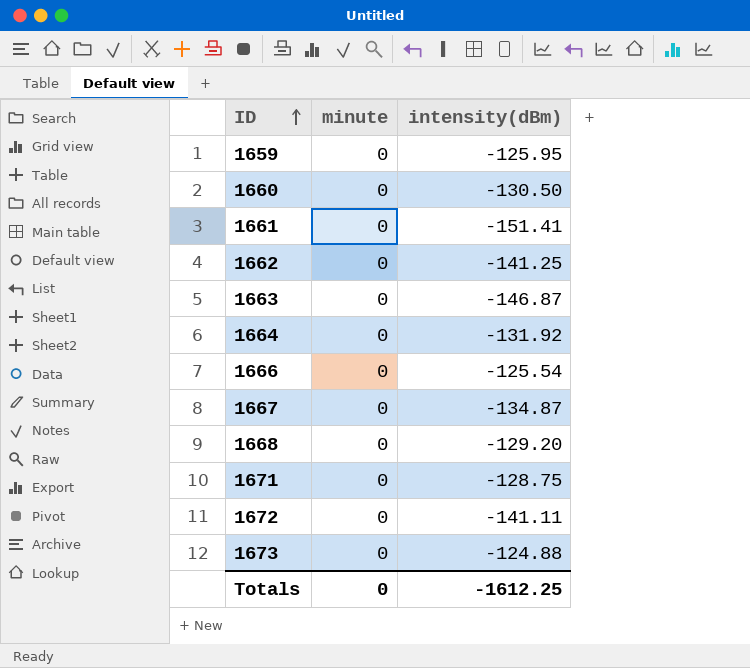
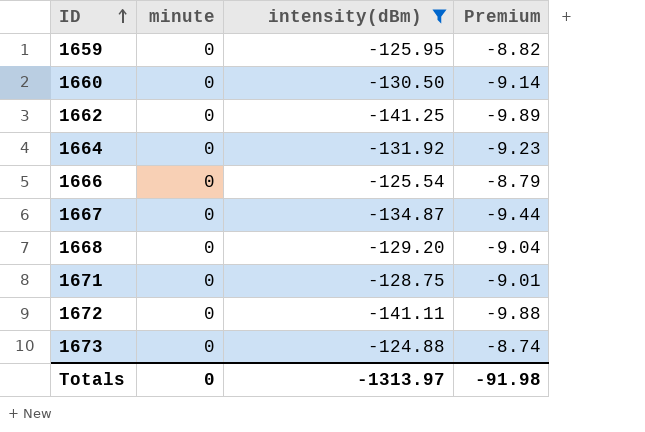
filter: none -> intensity(dBm) >= -141.25
column Premium | formula: none -> [intensity(dBm)] * 0.07
Totals | intensity(dBm): -1612.25 -> -1313.97

